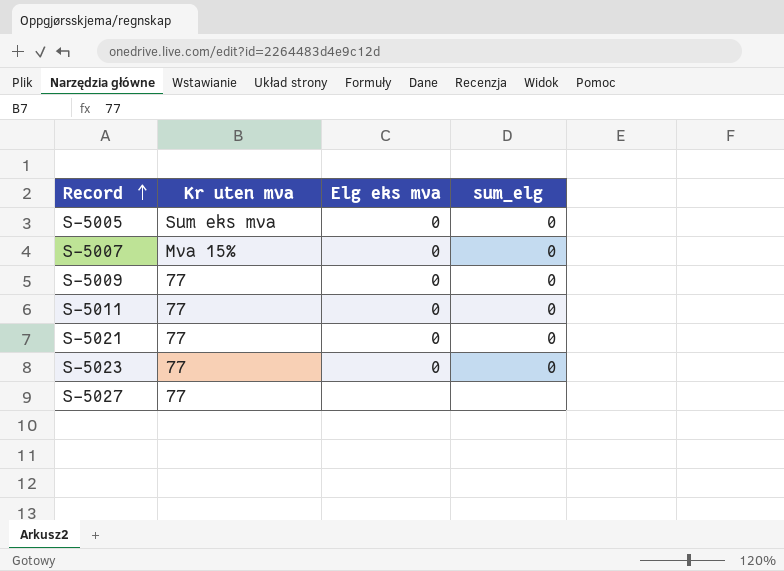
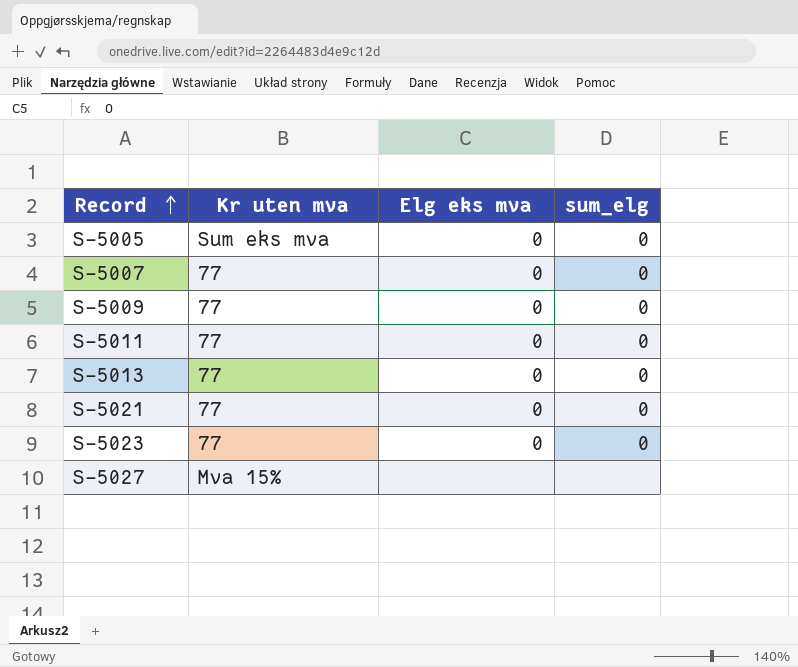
S-5007 | Kr uten mva: Mva 15% -> 77
row S-5013: none -> 77 | 0 | 0
S-5027 | Kr uten mva: 77 -> Mva 15%

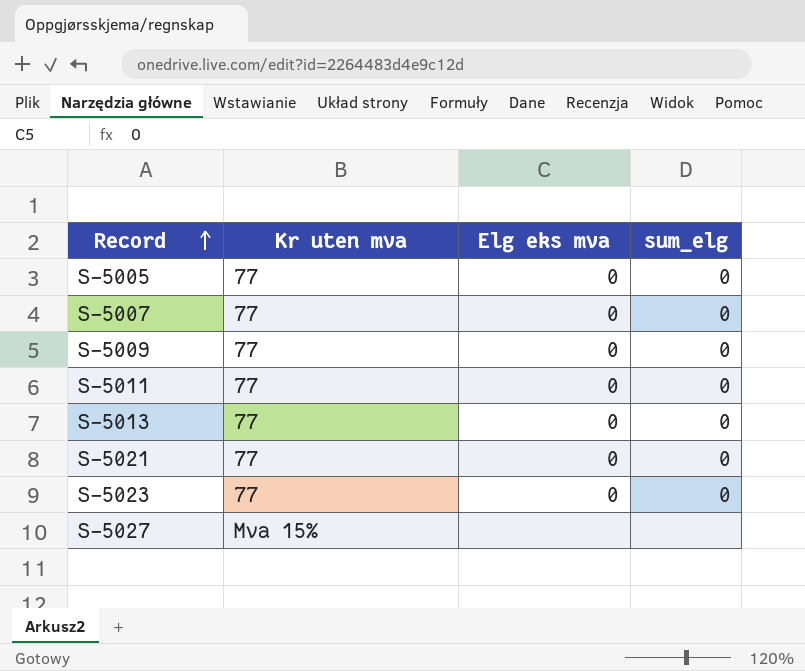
S-5005 | Kr uten mva: Sum eks mva -> 77

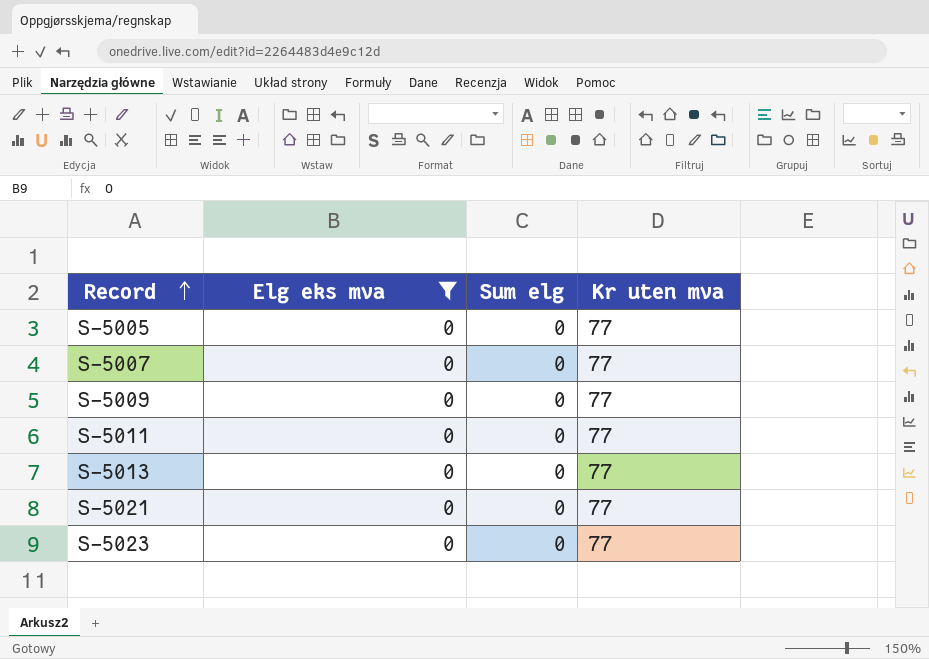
filter: none -> Elg eks mva = 0
column name: sum_elg -> Sum elg
column Kr uten mva | position: 2 -> 4

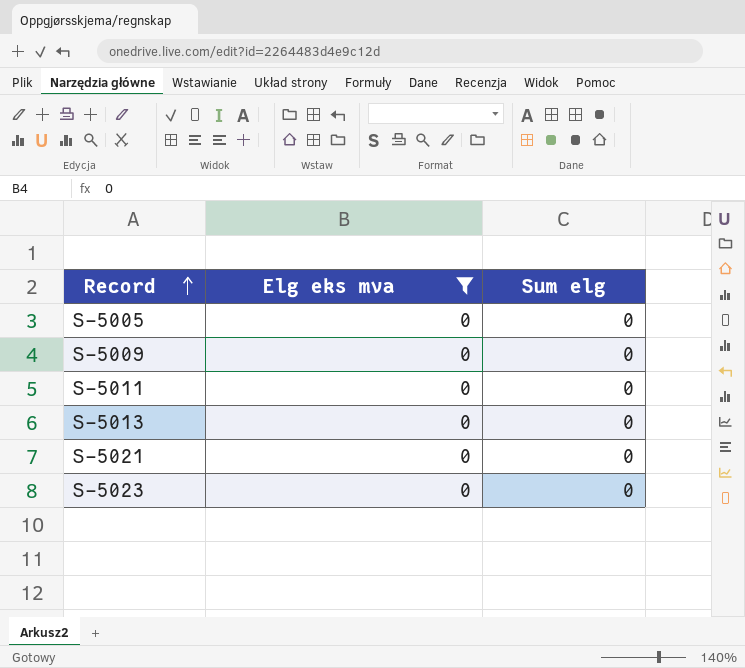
column Kr uten mva | position: 4 -> none
row S-5007: 0 | 0 | 77 -> none

